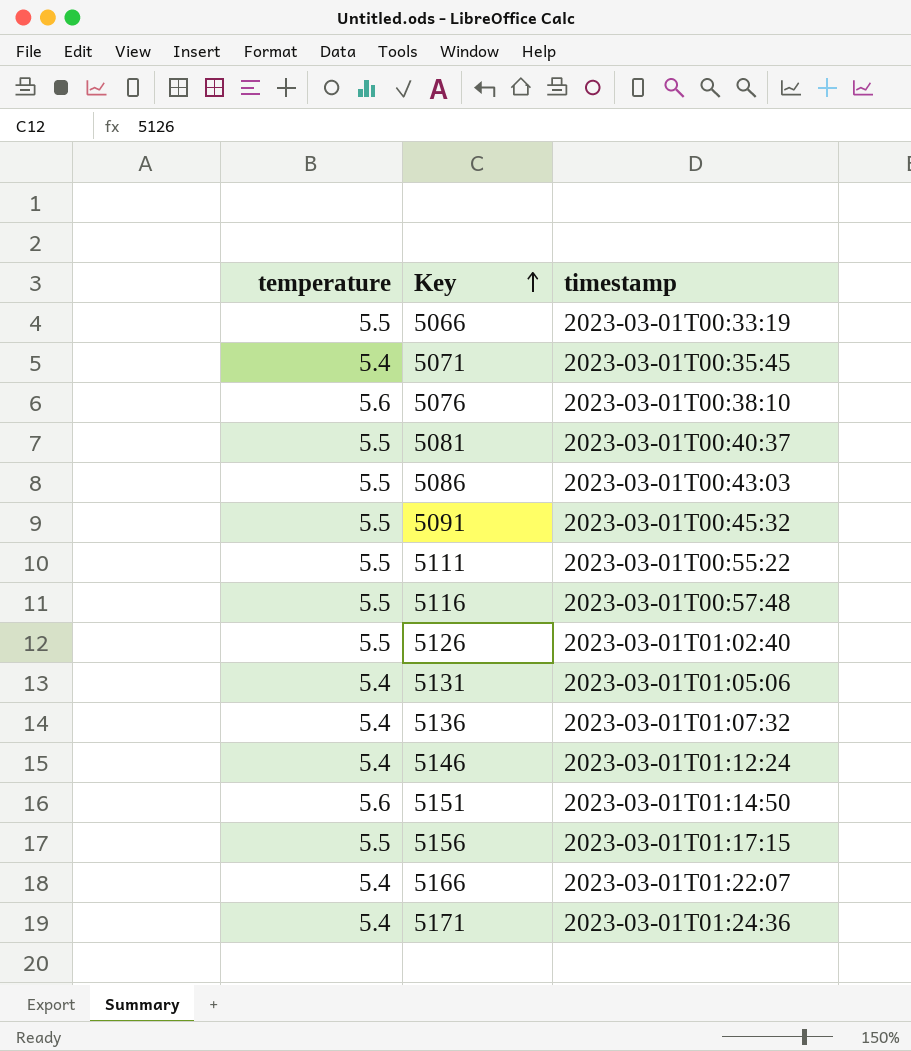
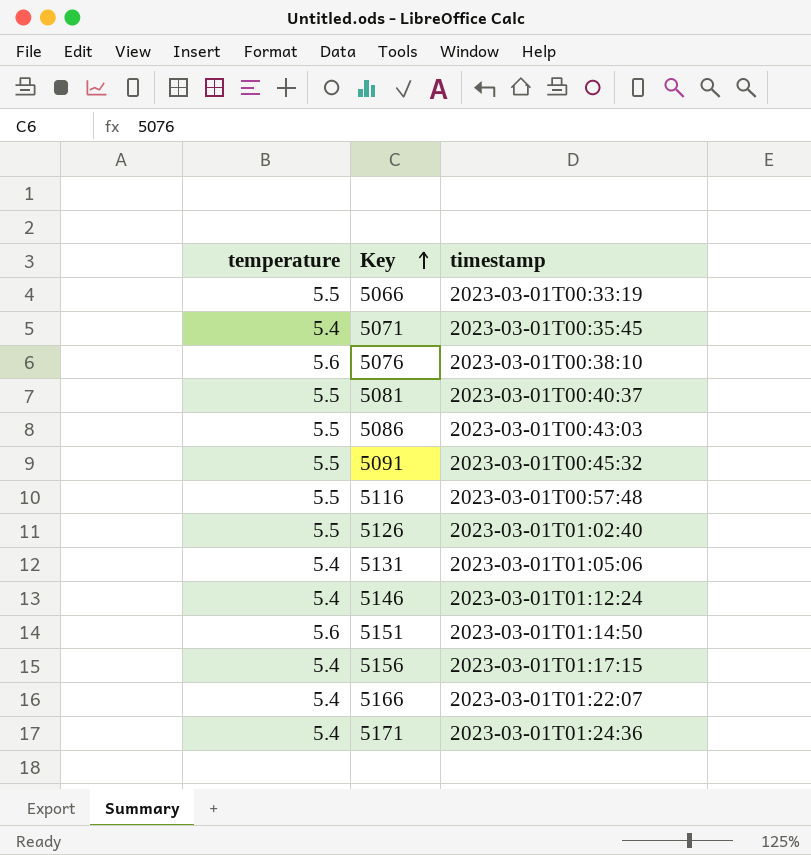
row 5111: 5.5 | 2023-03-01T00:55:22 -> none
row 5136: 5.4 | 2023-03-01T01:07:32 -> none
5156 | temperature: 5.5 -> 5.4

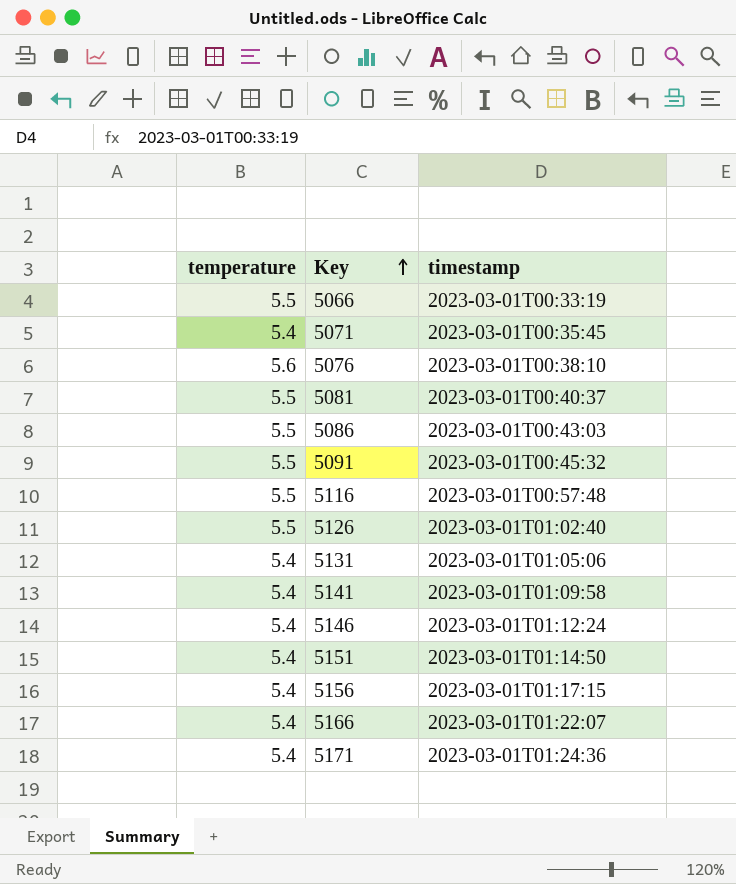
row 5141: none -> 5.4 | 2023-03-01T01:09:58
5151 | temperature: 5.6 -> 5.4

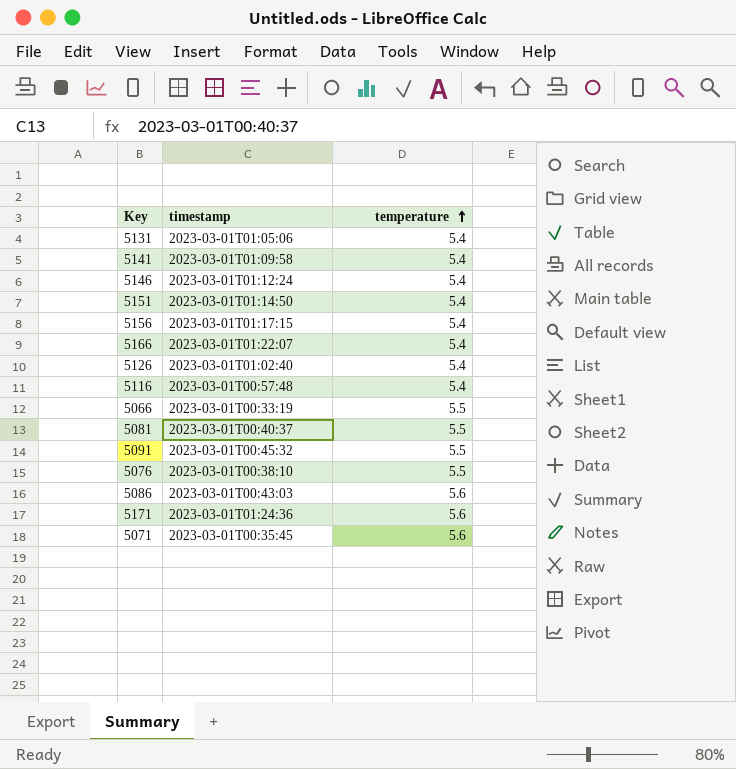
row order: Key ascending -> temperature ascending
column temperature | position: 1 -> 3
5126 | temperature: 5.5 -> 5.4
5116 | temperature: 5.5 -> 5.4
5076 | temperature: 5.6 -> 5.5
5086 | temperature: 5.5 -> 5.6
5171 | temperature: 5.4 -> 5.6
5071 | temperature: 5.4 -> 5.6

